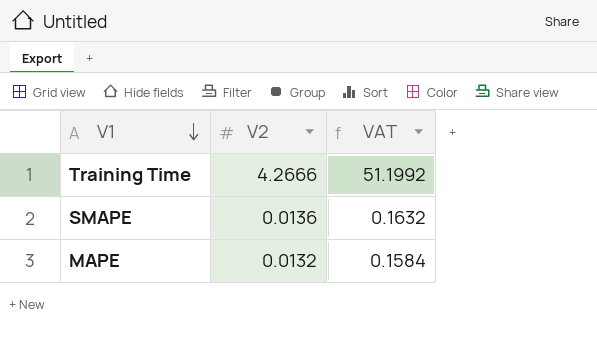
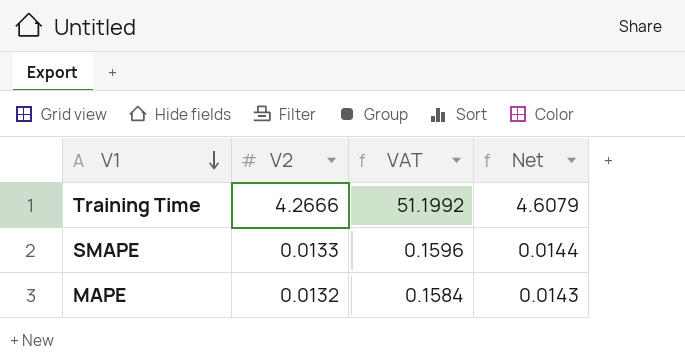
column Net | formula: none -> [V2] * 1.08
SMAPE | V2: 0.0136 -> 0.0133
SMAPE | VAT: 0.1632 -> 0.1596

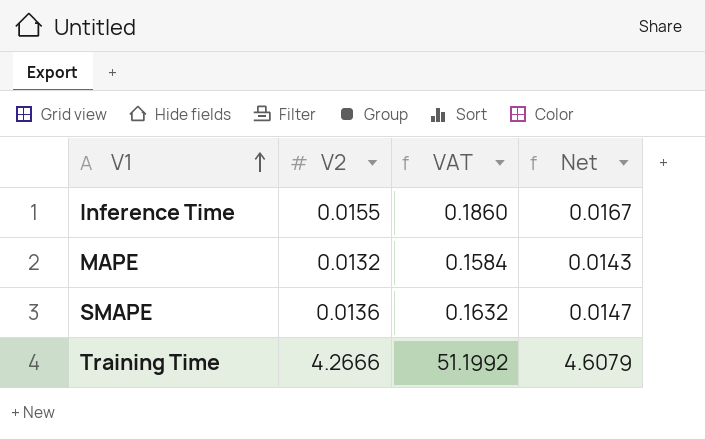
row order: V1 descending -> V1 ascending
row Inference Time: none -> 0.0155 | 0.1860 | 0.0167
SMAPE | V2: 0.0133 -> 0.0136
SMAPE | VAT: 0.1596 -> 0.1632
SMAPE | Net: 0.0144 -> 0.0147

